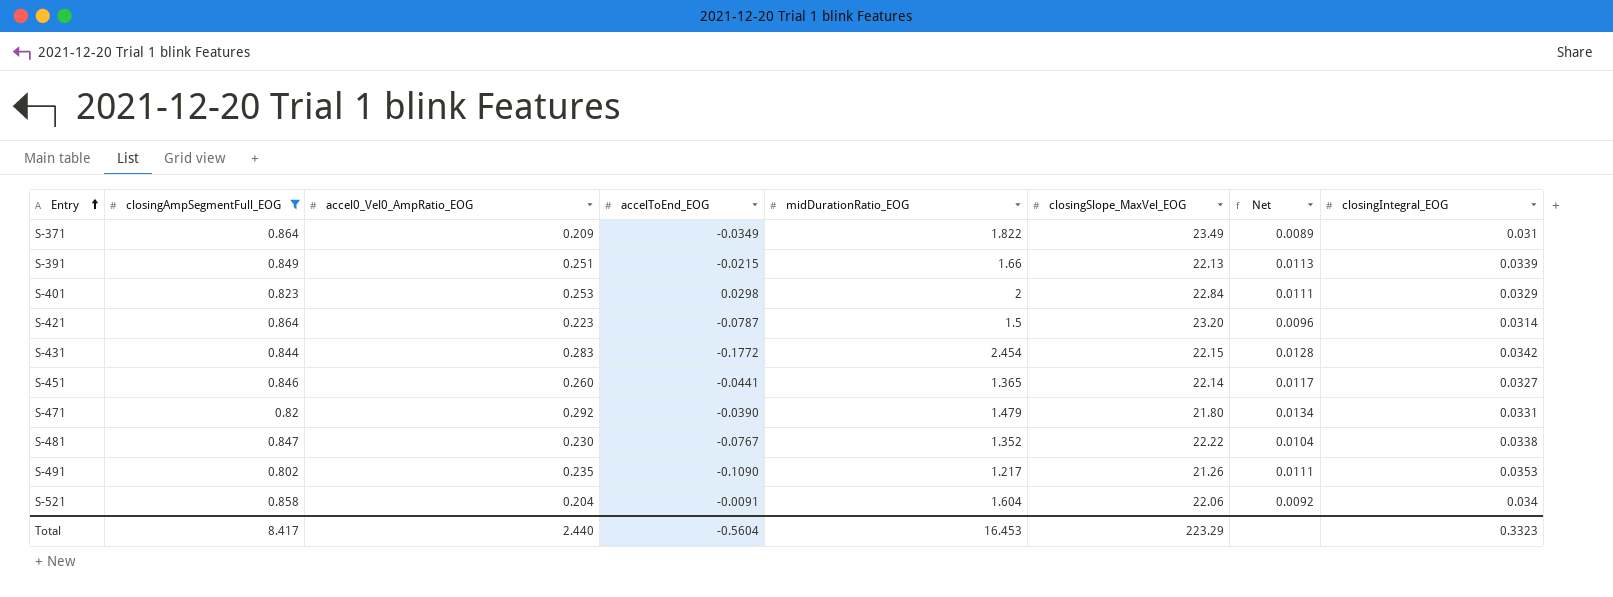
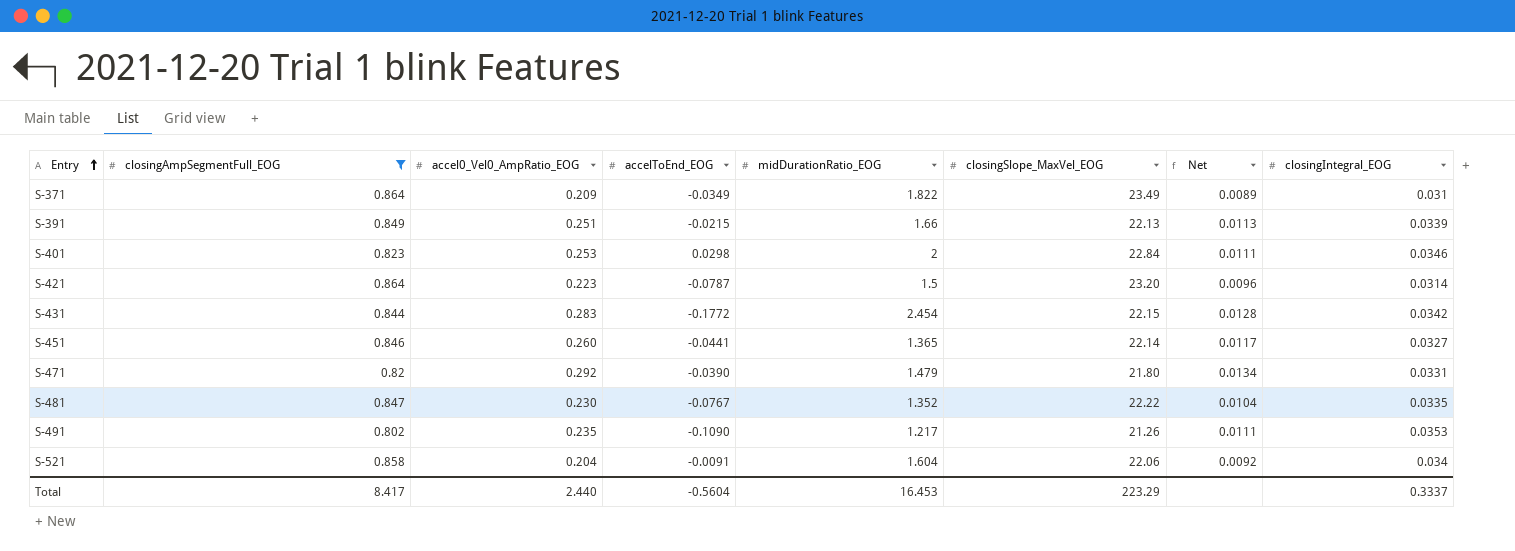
S-401 | closingIntegral_EOG: 0.0329 -> 0.0346
S-481 | closingIntegral_EOG: 0.0338 -> 0.0335
Total | closingIntegral_EOG: 0.3323 -> 0.3337

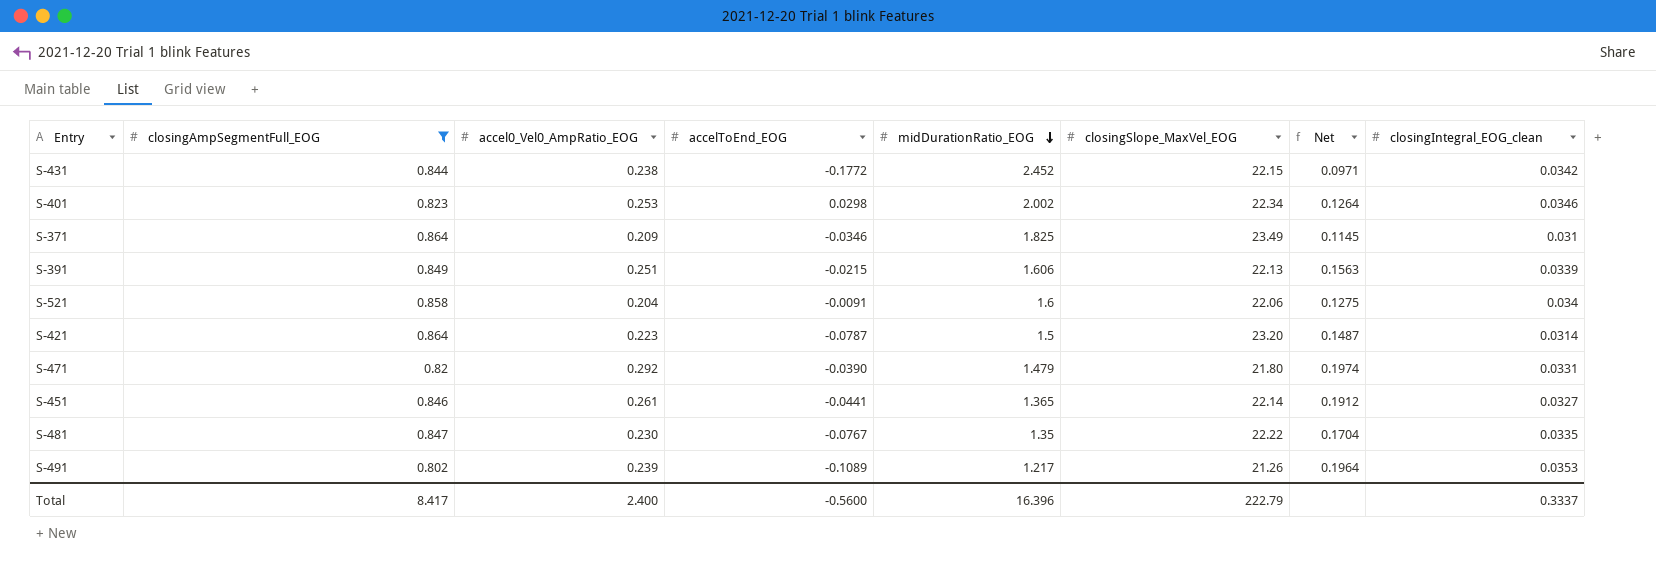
row order: Entry ascending -> midDurationRatio_EOG descending
column Net | formula: [accel0_Vel0_AmpRatio_EOG] / [closingSlope_MaxVel_EOG] -> [accel0_Vel0_AmpRatio_EOG] / [midDurationRatio_EOG]
column name: closingIntegral_EOG -> closingIntegral_EOG_clean
S-431 | accel0_Vel0_AmpRatio_EOG: 0.283 -> 0.238
S-431 | midDurationRatio_EOG: 2.454 -> 2.452
S-401 | midDurationRatio_EOG: 2 -> 2.002
S-401 | closingSlope_MaxVel_EOG: 22.84 -> 22.34
S-371 | accelToEnd_EOG: -0.0349 -> -0.0346
S-371 | midDurationRatio_EOG: 1.822 -> 1.825
S-391 | midDurationRatio_EOG: 1.66 -> 1.606
S-521 | midDurationRatio_EOG: 1.604 -> 1.6
S-451 | accel0_Vel0_AmpRatio_EOG: 0.260 -> 0.261
S-481 | midDurationRatio_EOG: 1.352 -> 1.35
S-491 | accel0_Vel0_AmpRatio_EOG: 0.235 -> 0.239
S-491 | accelToEnd_EOG: -0.1090 -> -0.1089
Total | accel0_Vel0_AmpRatio_EOG: 2.440 -> 2.400
Total | accelToEnd_EOG: -0.5604 -> -0.5600
Total | midDurationRatio_EOG: 16.453 -> 16.396
Total | closingSlope_MaxVel_EOG: 223.29 -> 222.79

